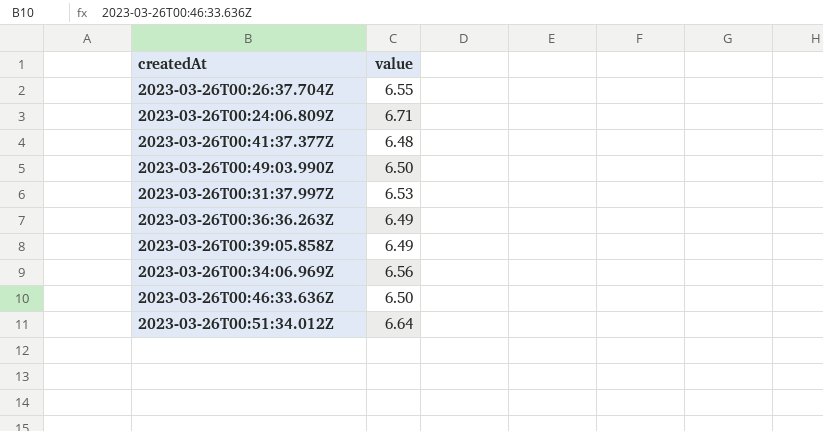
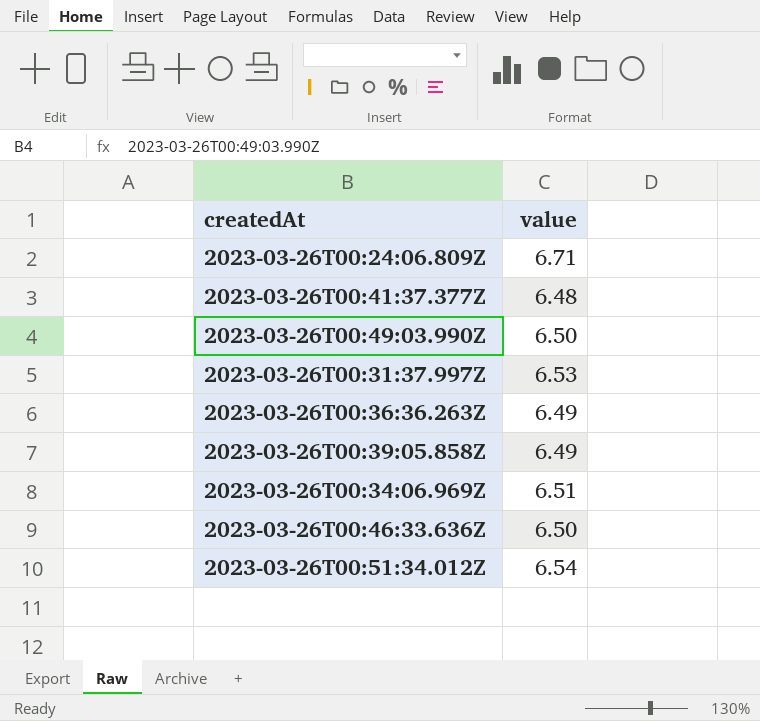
row 2023-03-26T00:26:37.704Z: 6.55 -> none
2023-03-26T00:34:06.969Z | value: 6.56 -> 6.51
2023-03-26T00:51:34.012Z | value: 6.64 -> 6.54

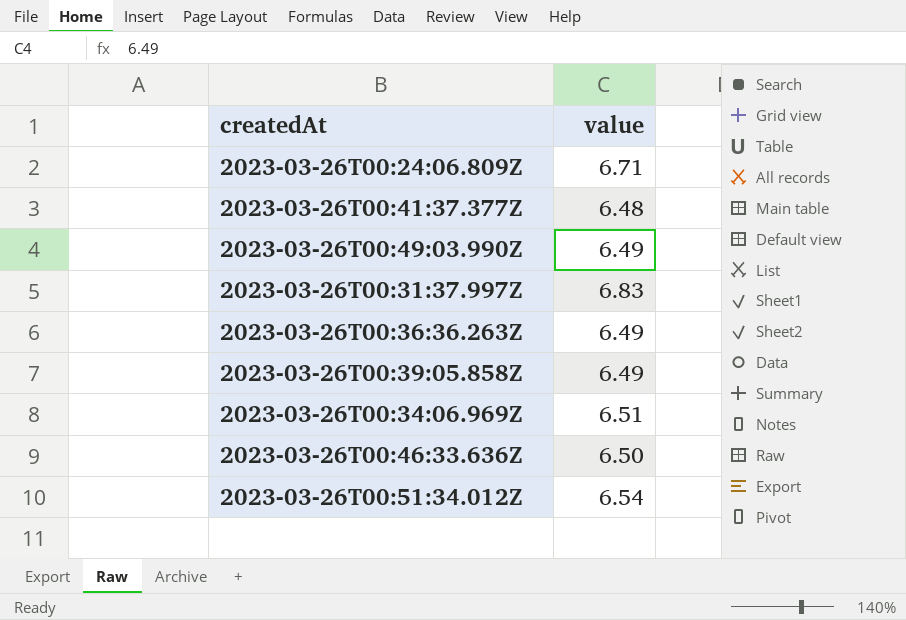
2023-03-26T00:49:03.990Z | value: 6.50 -> 6.49
2023-03-26T00:31:37.997Z | value: 6.53 -> 6.83

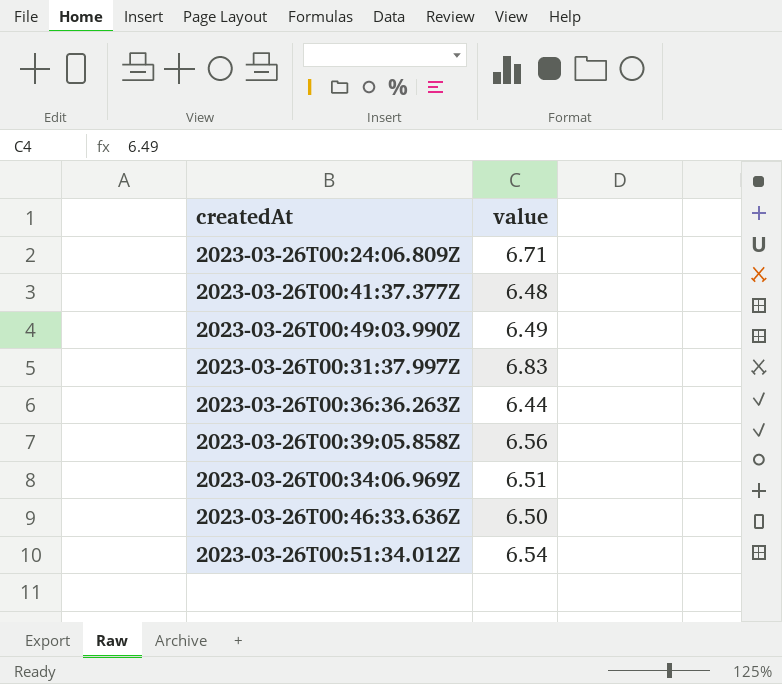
2023-03-26T00:36:36.263Z | value: 6.49 -> 6.44
2023-03-26T00:39:05.858Z | value: 6.49 -> 6.56

